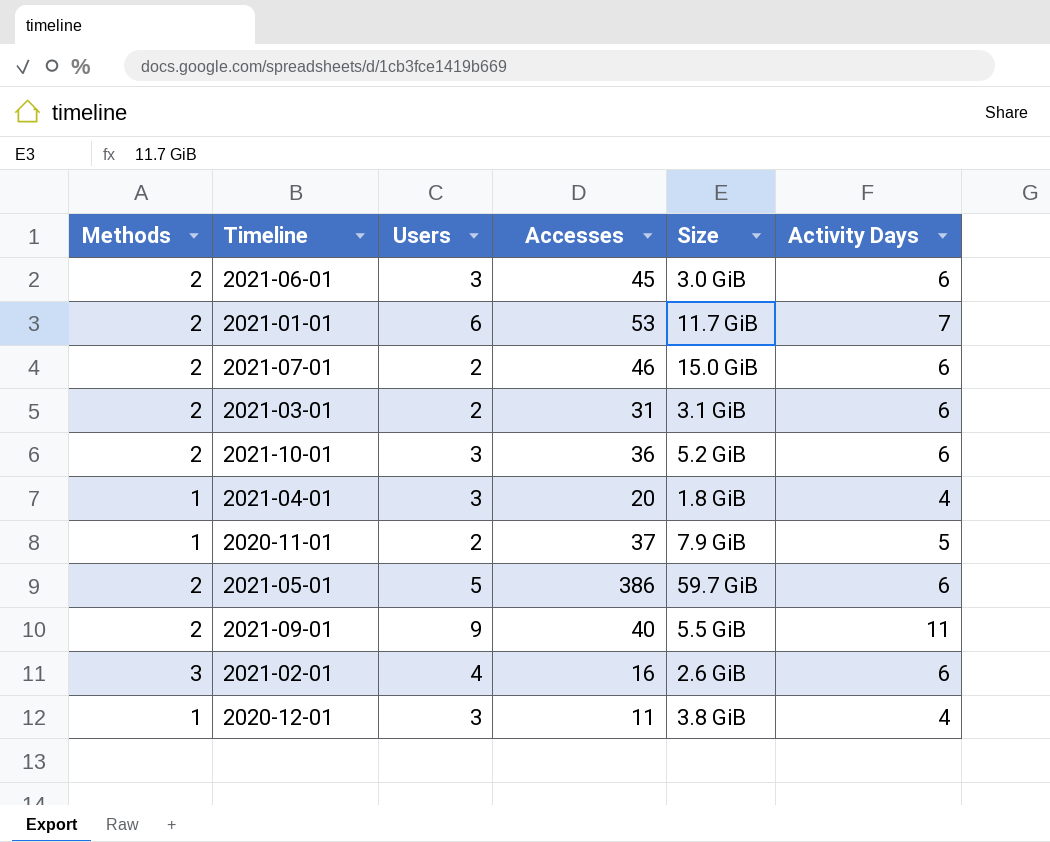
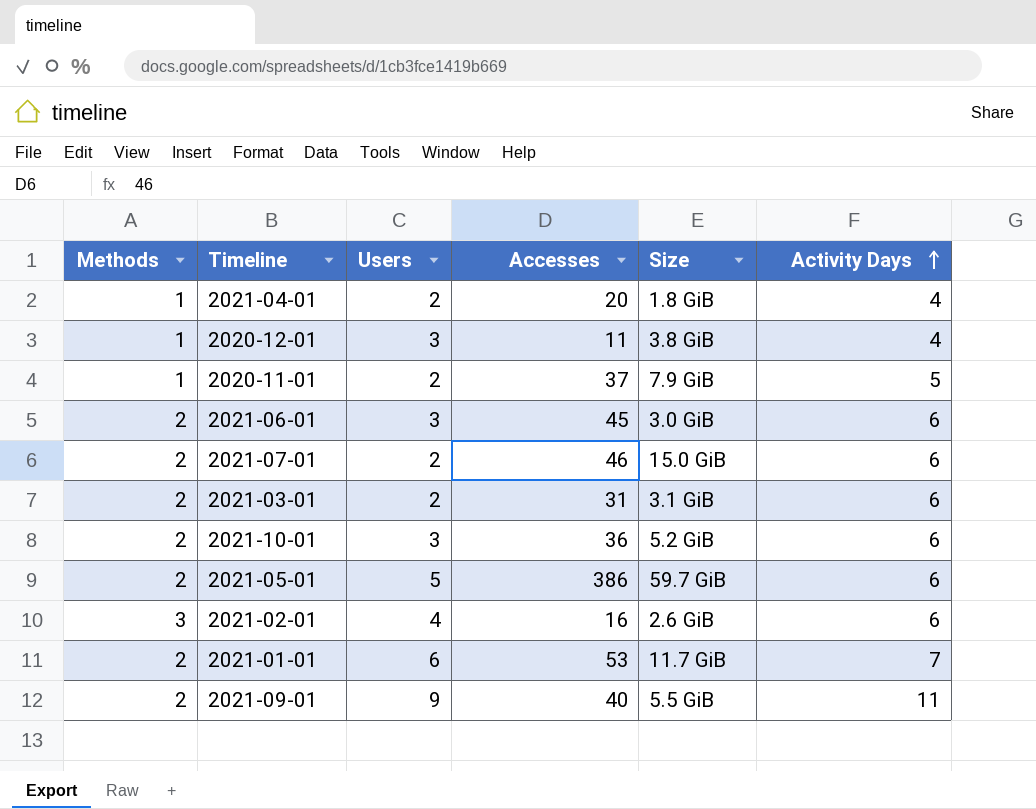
row order: none -> Activity Days ascending
2021-04-01 | Users: 3 -> 2

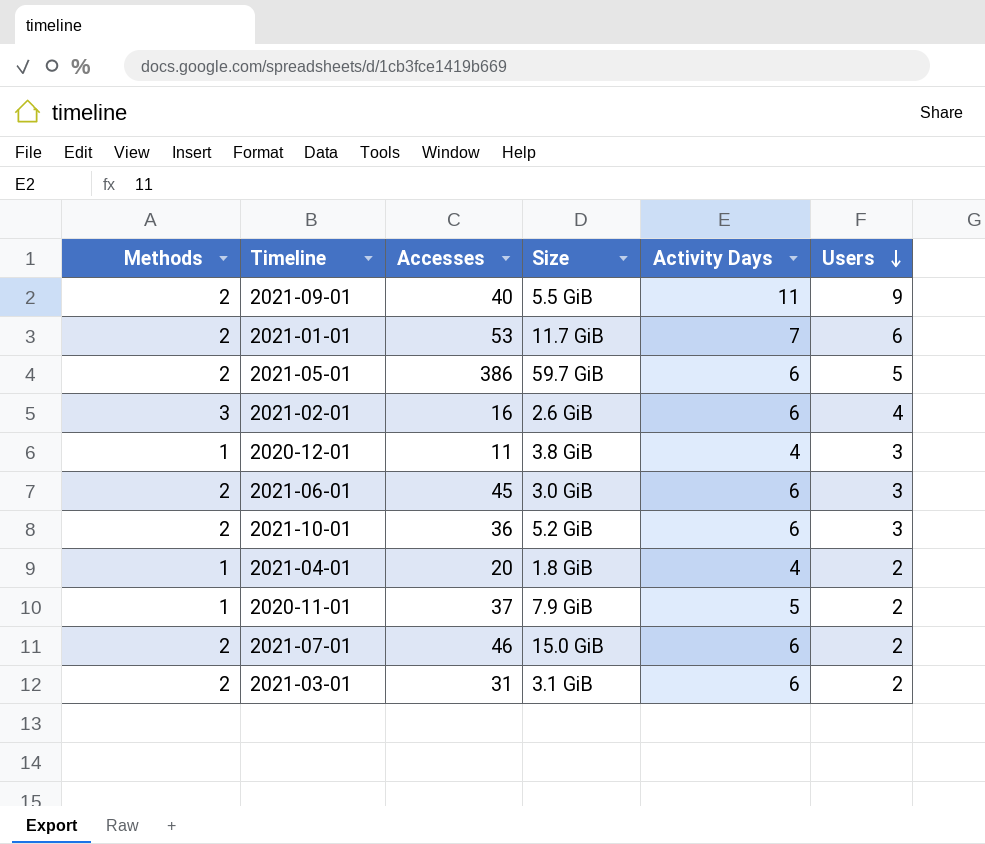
row order: Activity Days ascending -> Users descending
column Users | position: 3 -> 6

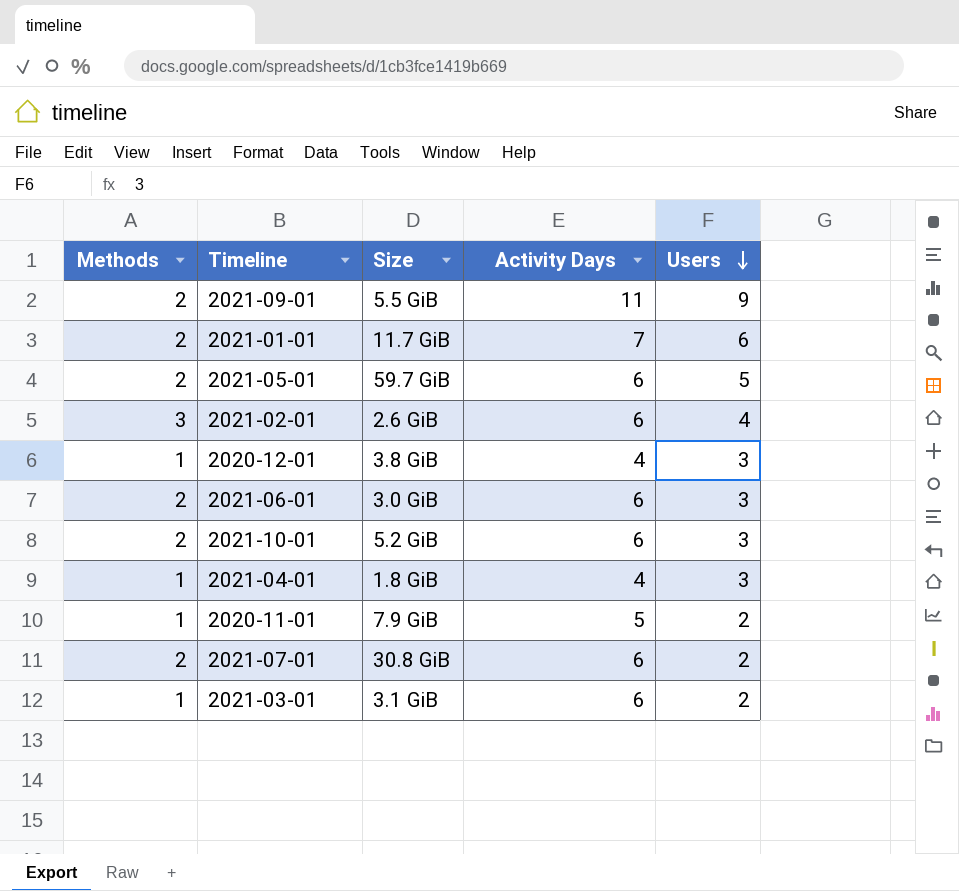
column Accesses | position: 3 -> none
2021-04-01 | Users: 2 -> 3
2021-07-01 | Size: 15.0 GiB -> 30.8 GiB
2021-03-01 | Methods: 2 -> 1

